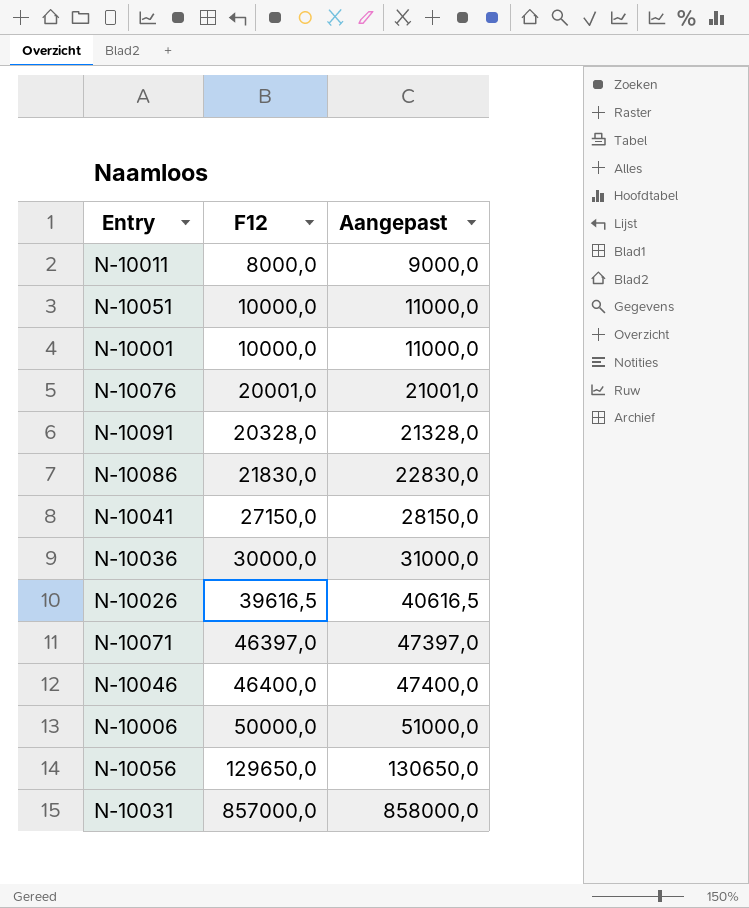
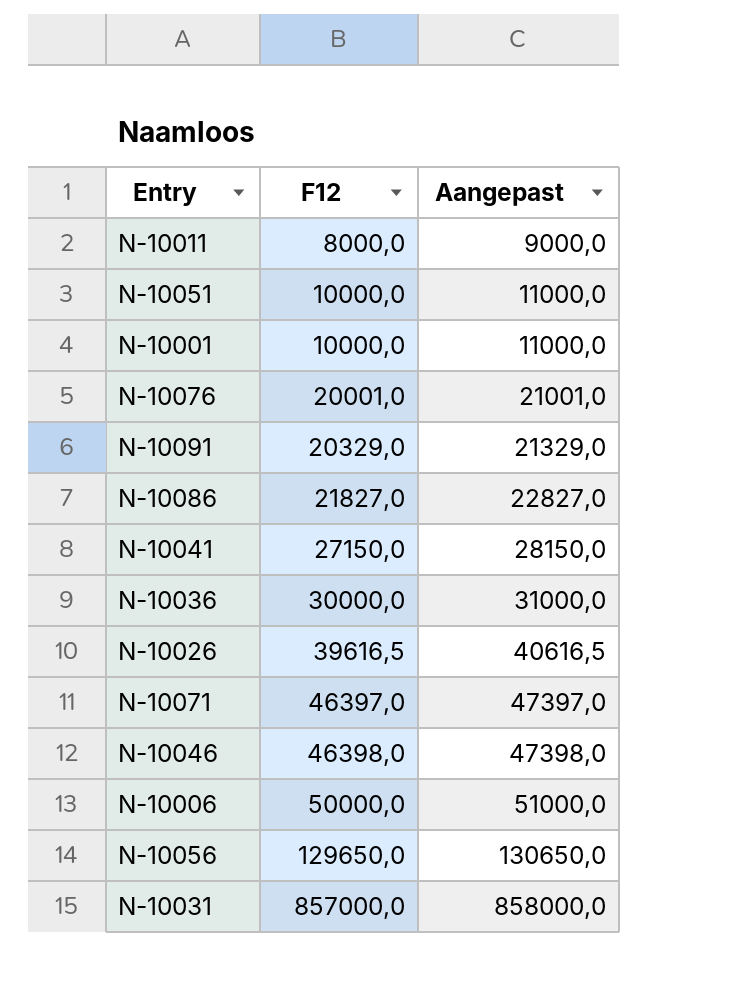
N-10091 | F12: 20328,0 -> 20329,0
N-10091 | Aangepast: 21328,0 -> 21329,0
N-10086 | F12: 21830,0 -> 21827,0
N-10086 | Aangepast: 22830,0 -> 22827,0
N-10046 | F12: 46400,0 -> 46398,0
N-10046 | Aangepast: 47400,0 -> 47398,0

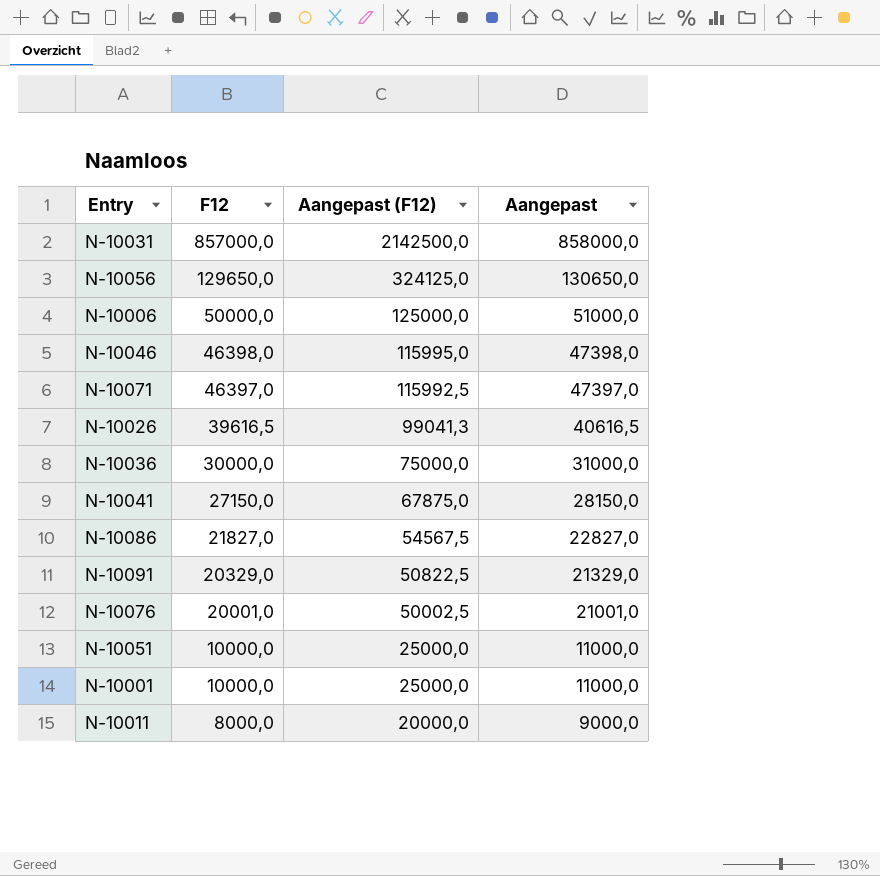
row order: F12 ascending -> F12 descending
column Aangepast (F12) | formula: none -> [F12] * 2,5

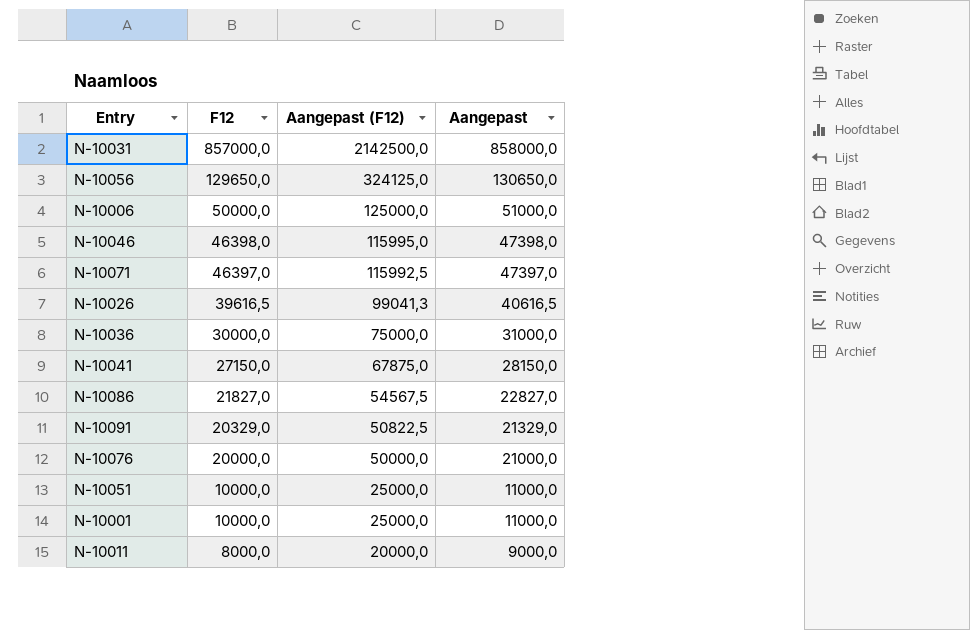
N-10076 | F12: 20001,0 -> 20000,0
N-10076 | Aangepast (F12): 50002,5 -> 50000,0
N-10076 | Aangepast: 21001,0 -> 21000,0

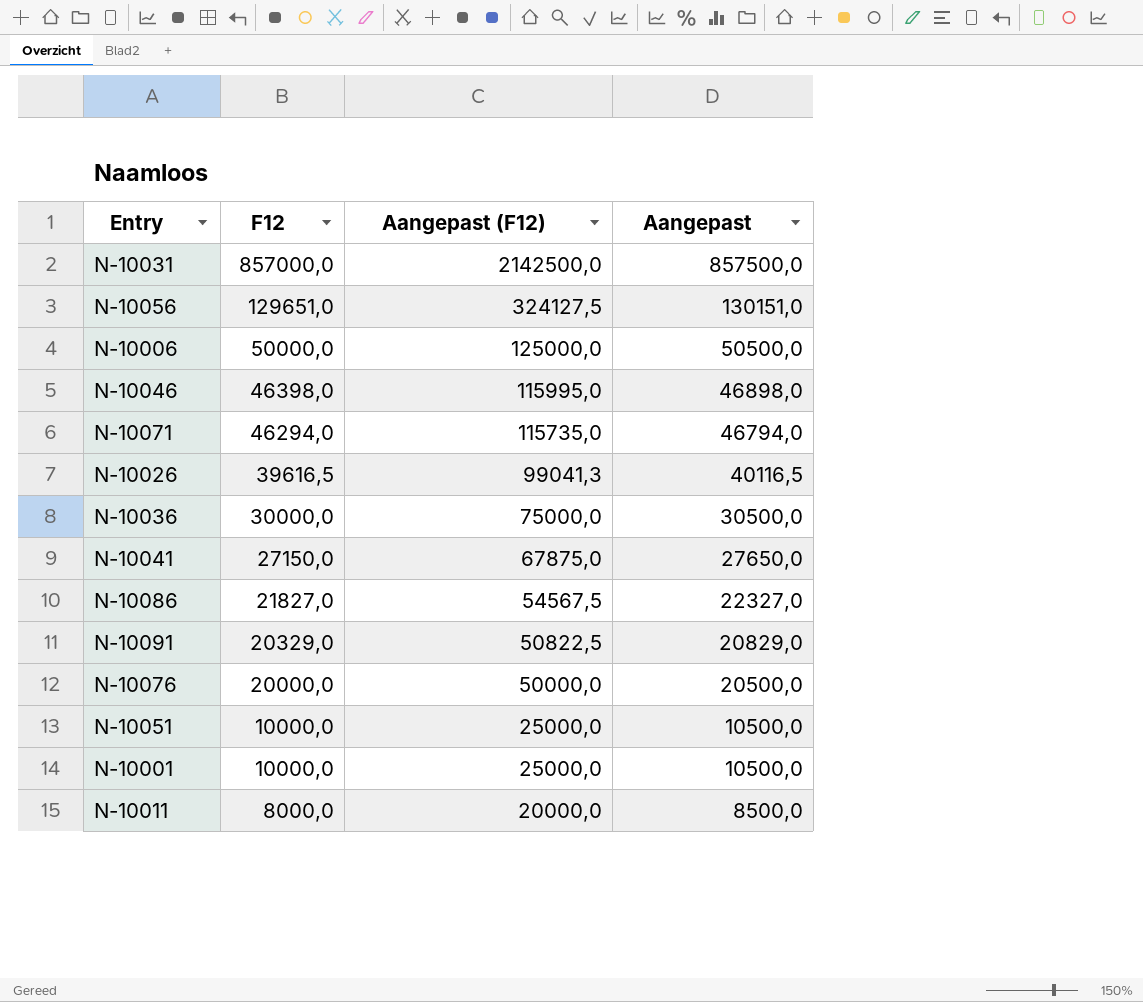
column Aangepast | formula: [F12] + 1000 -> [F12] + 500
N-10056 | F12: 129650,0 -> 129651,0
N-10056 | Aangepast (F12): 324125,0 -> 324127,5
N-10071 | F12: 46397,0 -> 46294,0
N-10071 | Aangepast (F12): 115992,5 -> 115735,0

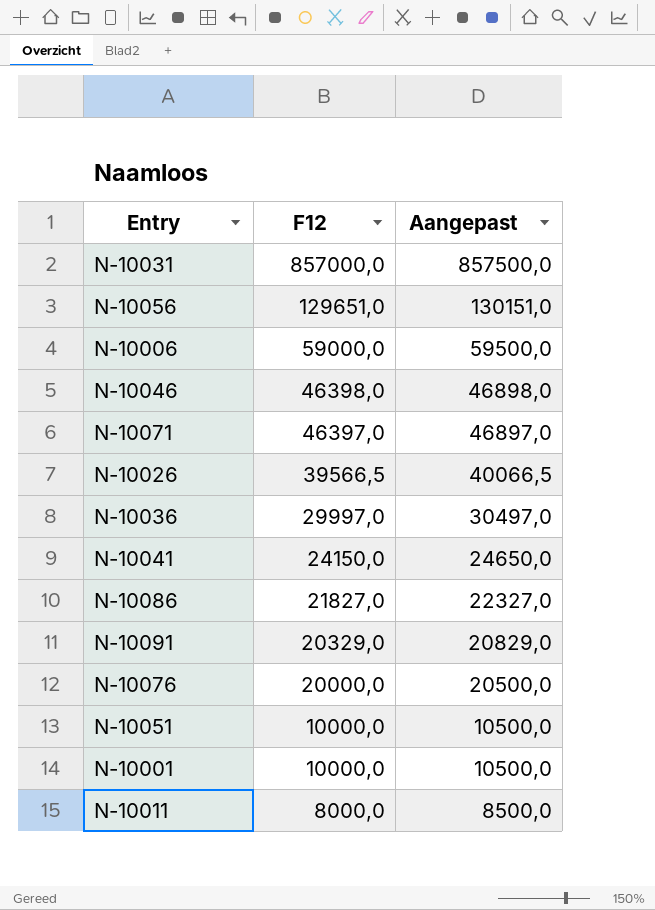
column Aangepast (F12) | formula: [F12] * 2,5 -> none
N-10006 | F12: 50000,0 -> 59000,0
N-10006 | Aangepast: 50500,0 -> 59500,0
N-10071 | F12: 46294,0 -> 46397,0
N-10071 | Aangepast: 46794,0 -> 46897,0
N-10026 | F12: 39616,5 -> 39566,5
N-10026 | Aangepast: 40116,5 -> 40066,5
N-10036 | F12: 30000,0 -> 29997,0
N-10036 | Aangepast: 30500,0 -> 30497,0
N-10041 | F12: 27150,0 -> 24150,0
N-10041 | Aangepast: 27650,0 -> 24650,0

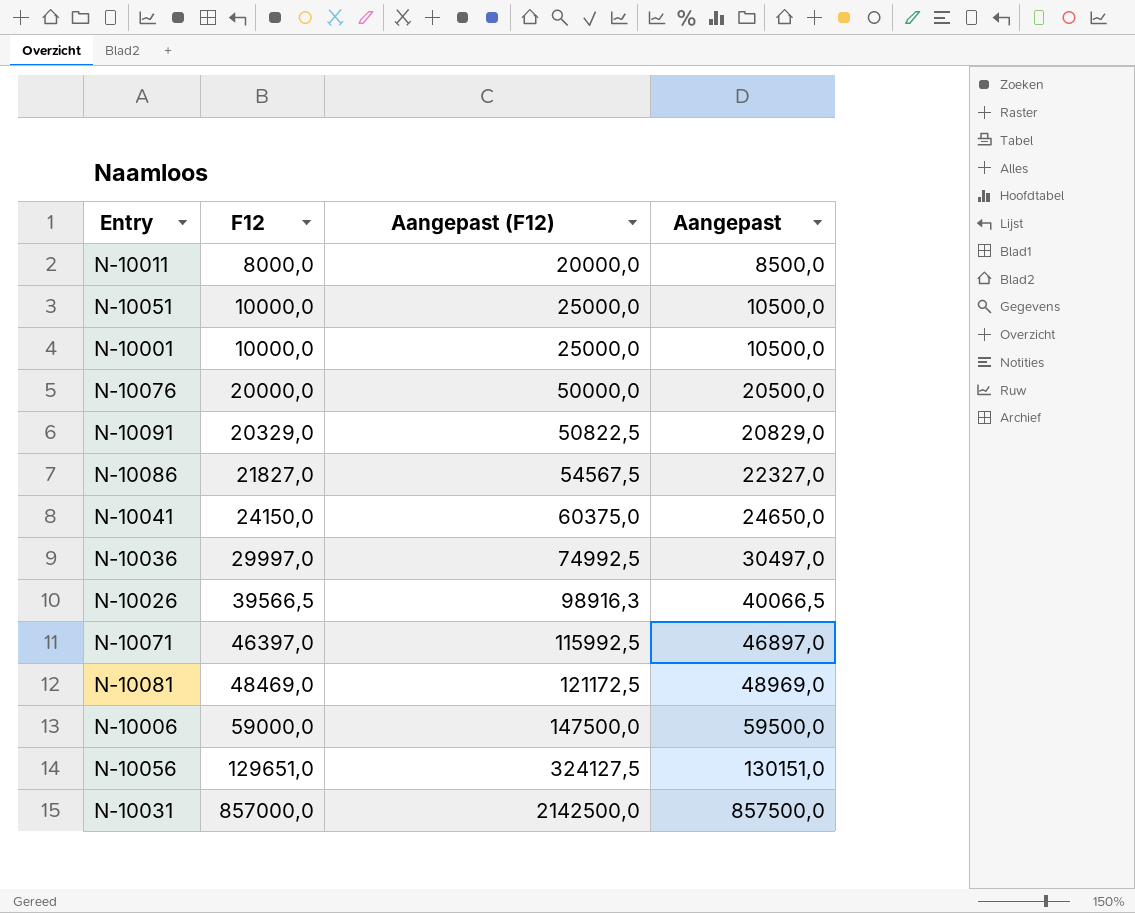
row order: F12 descending -> F12 ascending
column Aangepast (F12) | formula: none -> [F12] * 2,5
row N-10046: 46398,0 | 46898,0 -> none
row N-10081: none -> 48469,0 | 121172,5 | 48969,0

